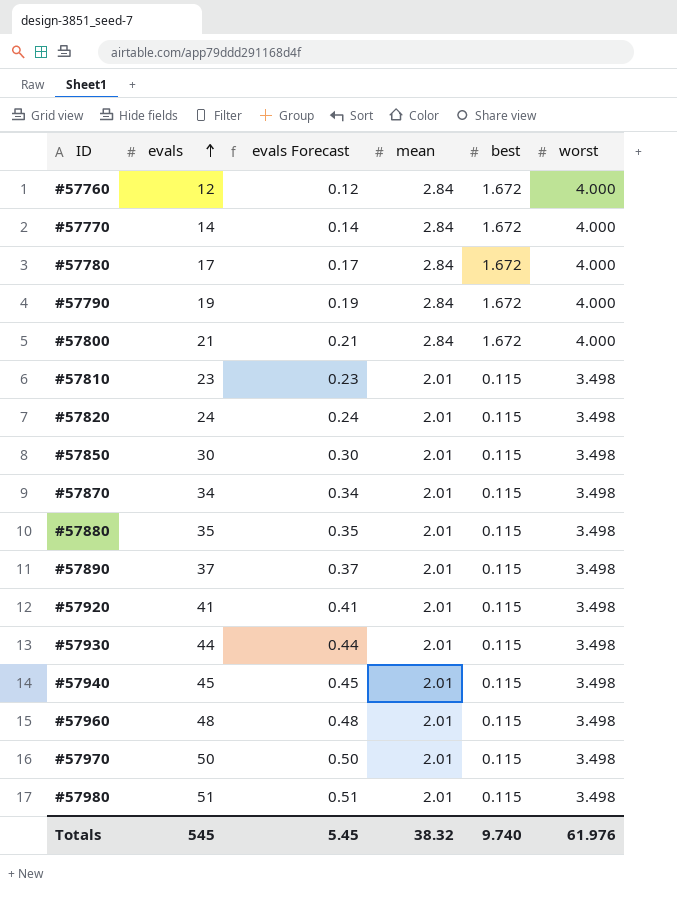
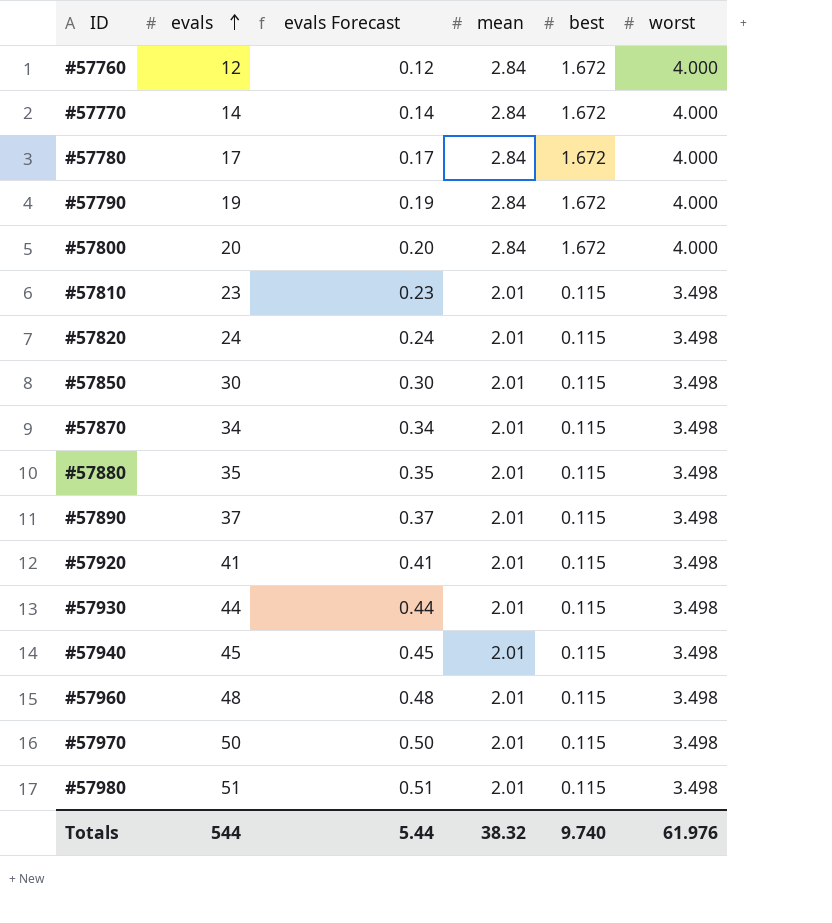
#57800 | evals: 21 -> 20
#57800 | evals Forecast: 0.21 -> 0.20
Totals | evals: 545 -> 544
Totals | evals Forecast: 5.45 -> 5.44

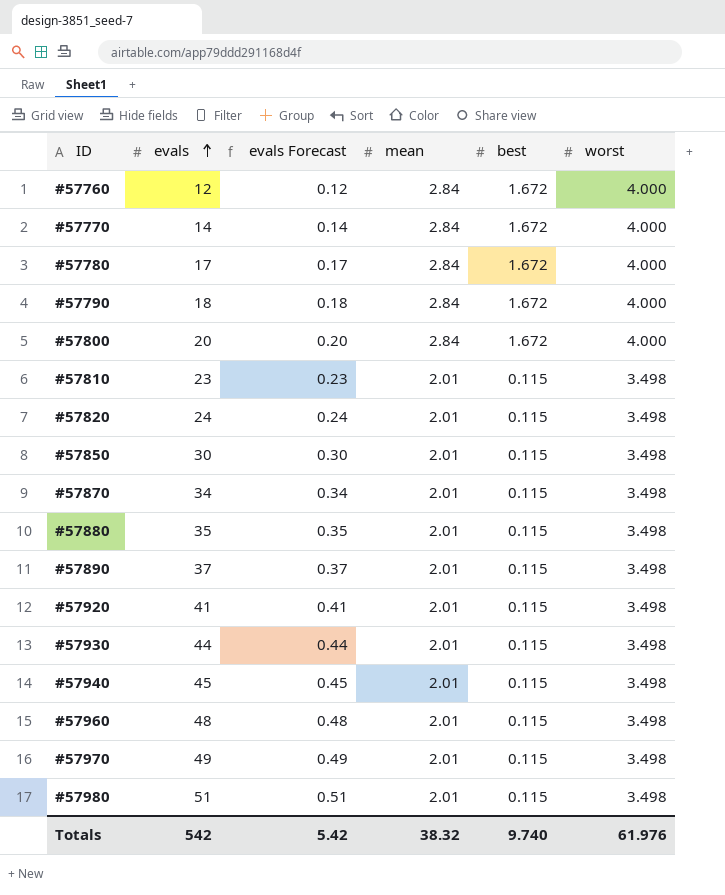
#57790 | evals: 19 -> 18
#57790 | evals Forecast: 0.19 -> 0.18
#57970 | evals: 50 -> 49
#57970 | evals Forecast: 0.50 -> 0.49
Totals | evals: 544 -> 542
Totals | evals Forecast: 5.44 -> 5.42

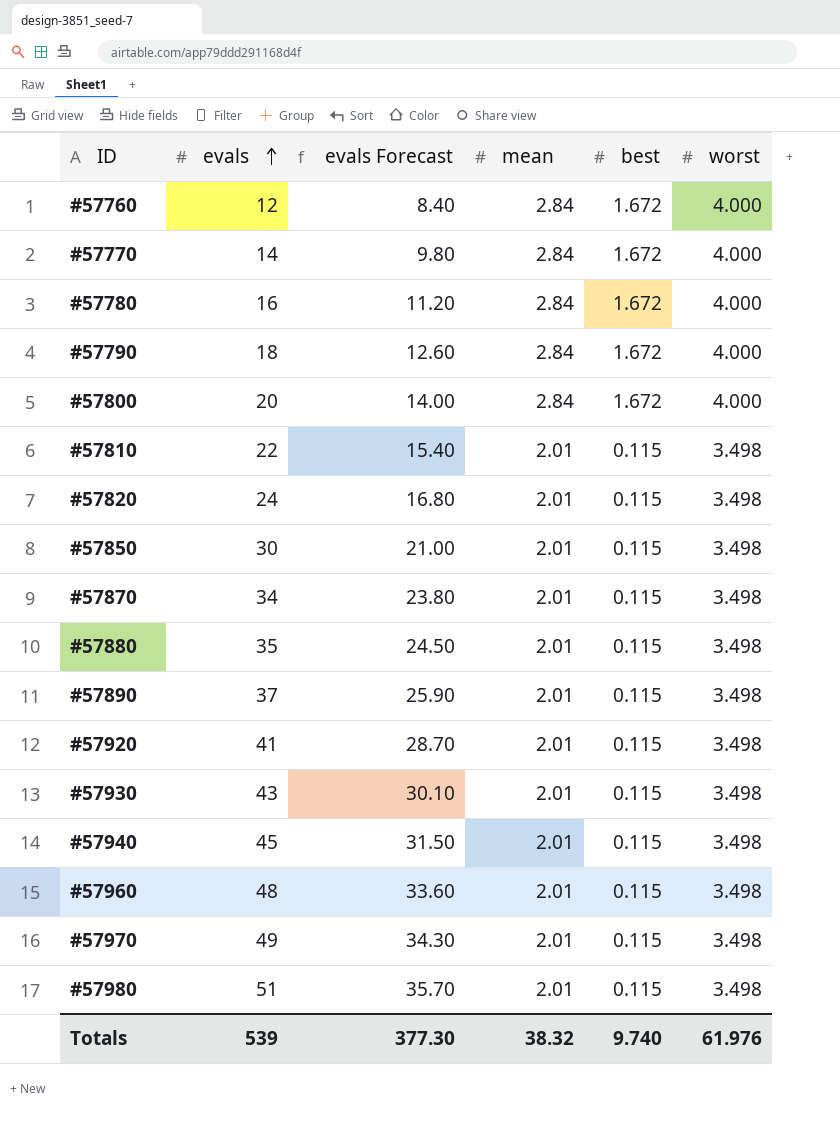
column evals Forecast | formula: [evals] * 0.01 -> [evals] * 0.7
#57780 | evals: 17 -> 16
#57810 | evals: 23 -> 22
#57930 | evals: 44 -> 43
Totals | evals: 542 -> 539
Totals | evals Forecast: 5.42 -> 377.30

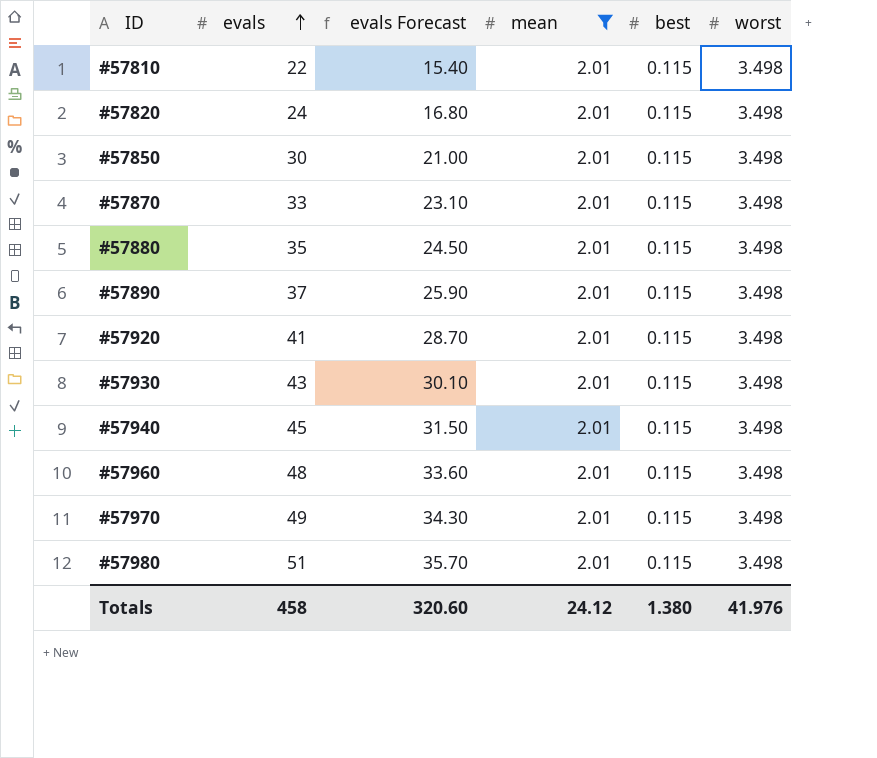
filter: none -> mean = 2.01
#57870 | evals: 34 -> 33
#57870 | evals Forecast: 23.80 -> 23.10
Totals | evals: 539 -> 458
Totals | evals Forecast: 377.30 -> 320.60
Totals | mean: 38.32 -> 24.12
Totals | best: 9.740 -> 1.380
Totals | worst: 61.976 -> 41.976

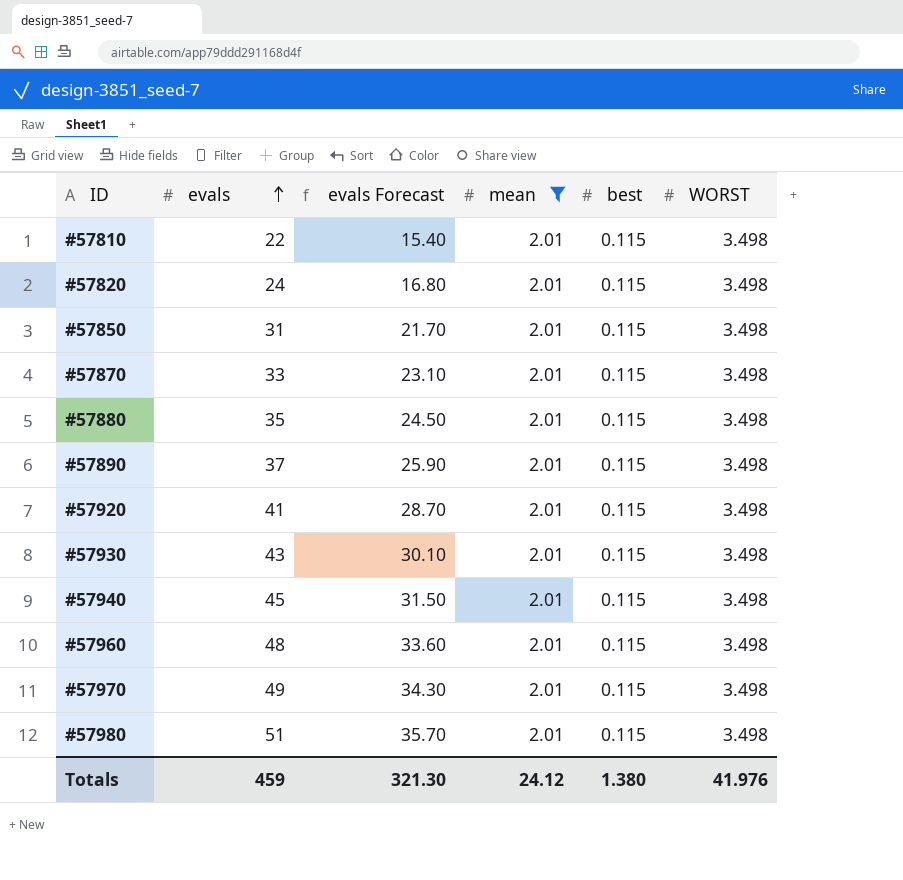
column name: worst -> WORST
#57850 | evals: 30 -> 31
#57850 | evals Forecast: 21.00 -> 21.70
Totals | evals: 458 -> 459
Totals | evals Forecast: 320.60 -> 321.30

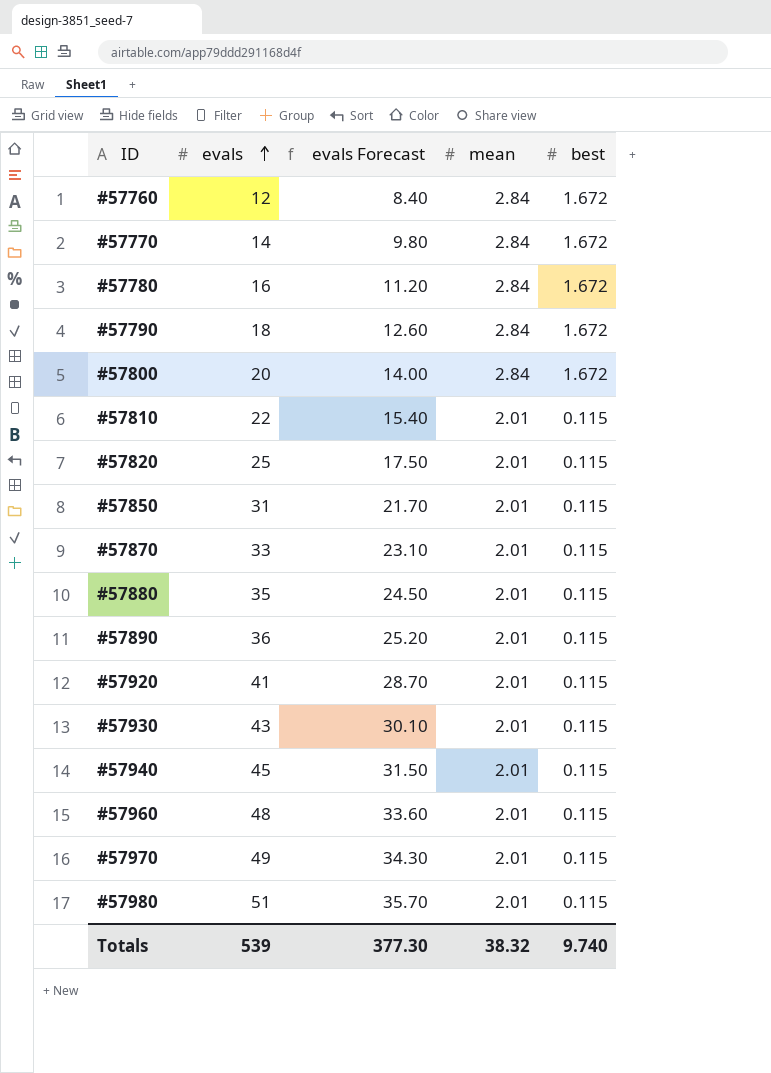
filter: mean = 2.01 -> none
column WORST | position: 6 -> none
#57820 | evals: 24 -> 25
#57820 | evals Forecast: 16.80 -> 17.50
#57890 | evals: 37 -> 36
#57890 | evals Forecast: 25.90 -> 25.20
Totals | evals: 459 -> 539
Totals | evals Forecast: 321.30 -> 377.30
Totals | mean: 24.12 -> 38.32
Totals | best: 1.380 -> 9.740

